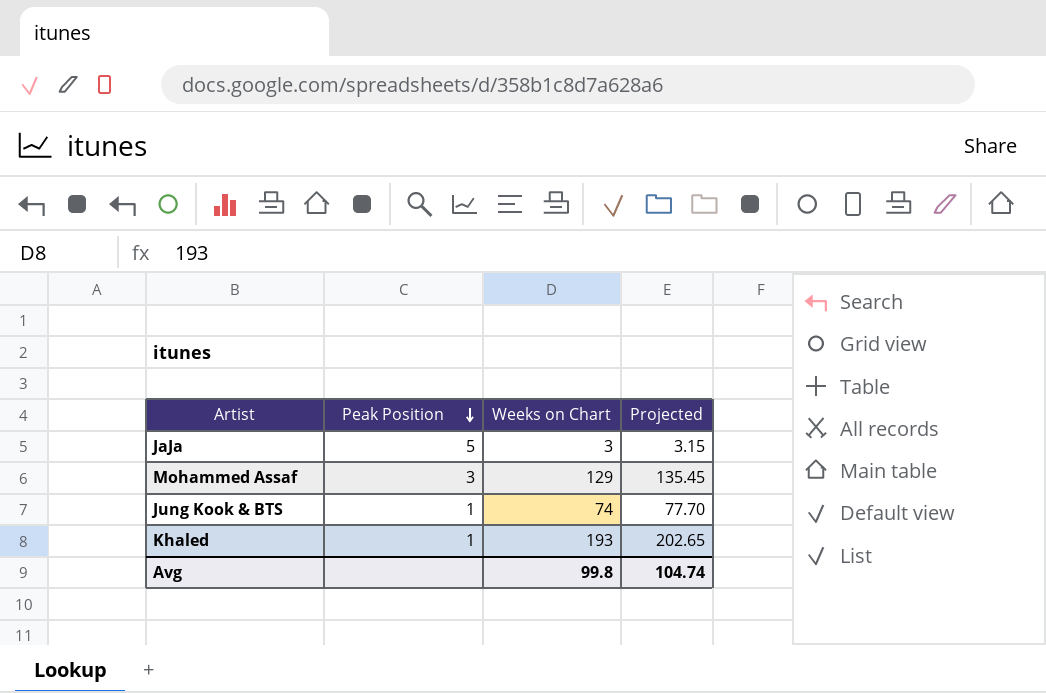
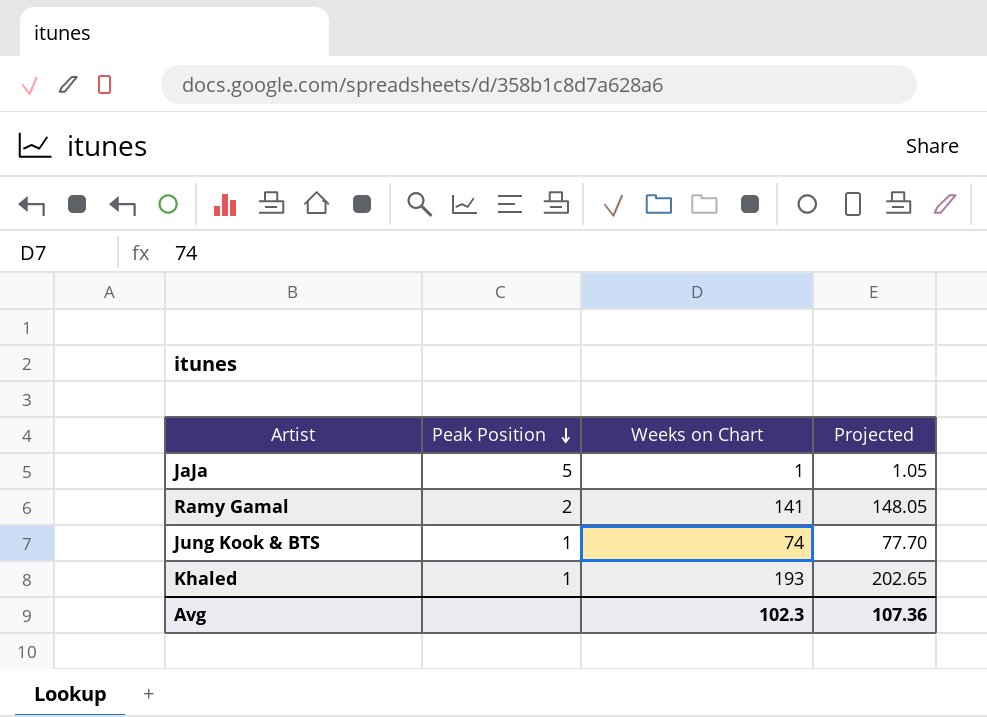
row Mohammed Assaf: 3 | 129 | 135.45 -> none
JaJa | Weeks on Chart: 3 -> 1
JaJa | Projected: 3.15 -> 1.05
row Ramy Gamal: none -> 2 | 141 | 148.05
Avg | Weeks on Chart: 99.8 -> 102.3
Avg | Projected: 104.74 -> 107.36

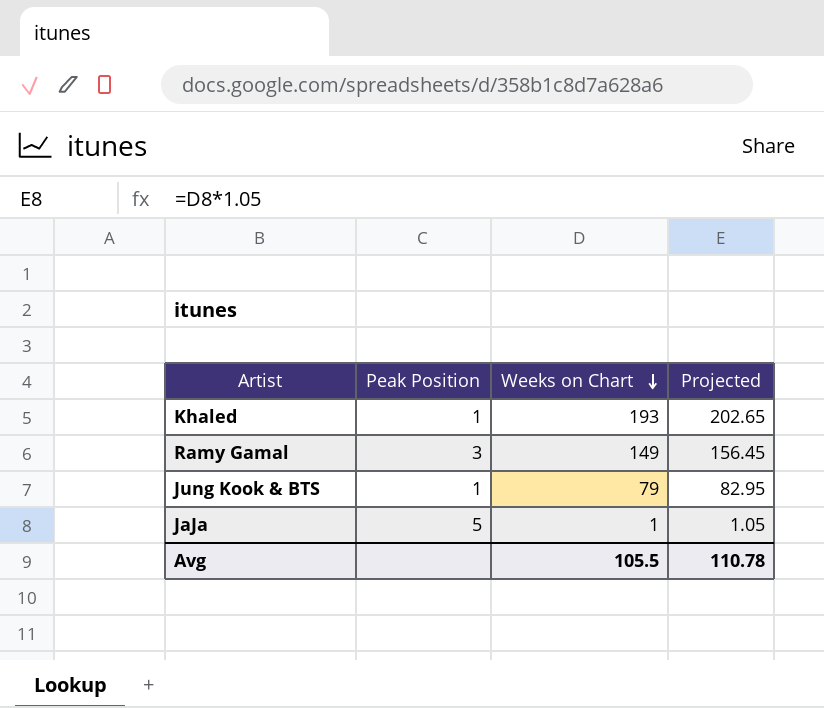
row order: Peak Position descending -> Weeks on Chart descending
Ramy Gamal | Peak Position: 2 -> 3
Ramy Gamal | Weeks on Chart: 141 -> 149
Ramy Gamal | Projected: 148.05 -> 156.45
Jung Kook & BTS | Weeks on Chart: 74 -> 79
Jung Kook & BTS | Projected: 77.70 -> 82.95
Avg | Weeks on Chart: 102.3 -> 105.5
Avg | Projected: 107.36 -> 110.78

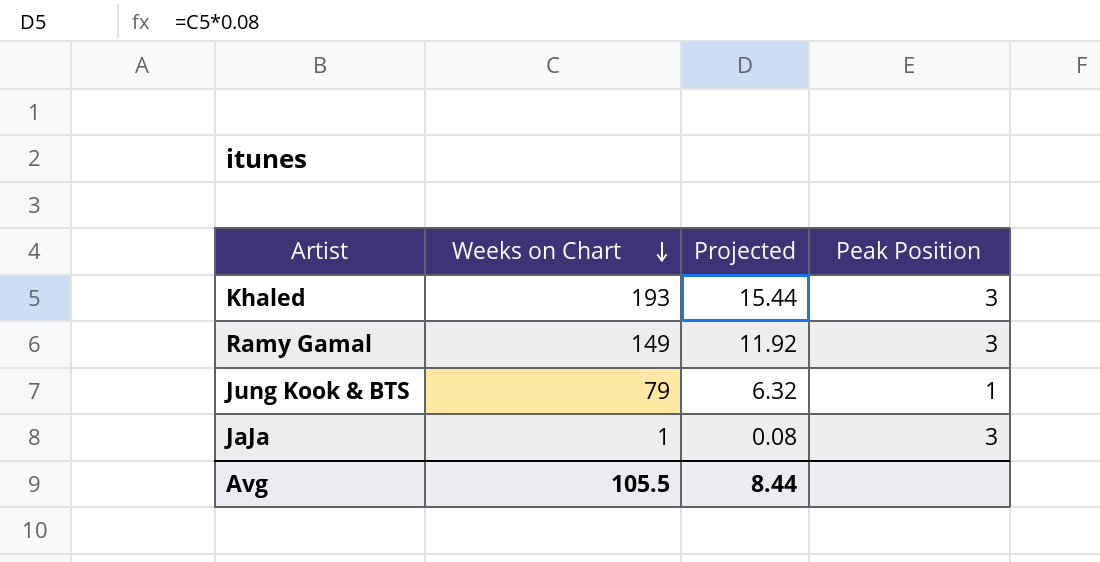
column Projected | formula: [Weeks on Chart] * 1.05 -> [Weeks on Chart] * 0.08
column Peak Position | position: 2 -> 4
Khaled | Peak Position: 1 -> 3
JaJa | Peak Position: 5 -> 3
Avg | Projected: 110.78 -> 8.44

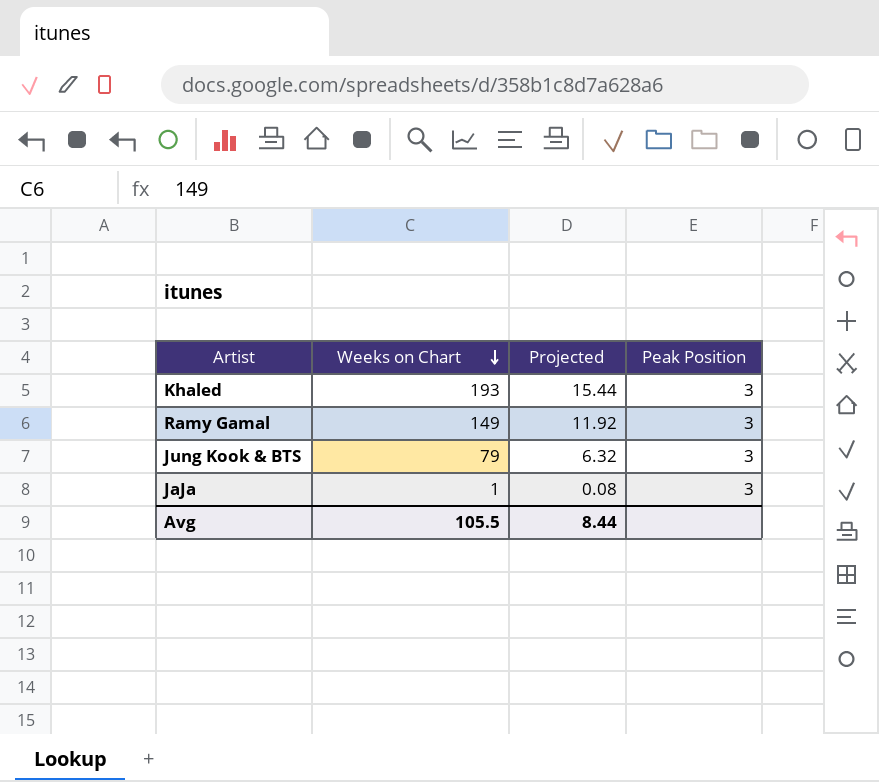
Jung Kook & BTS | Peak Position: 1 -> 3

